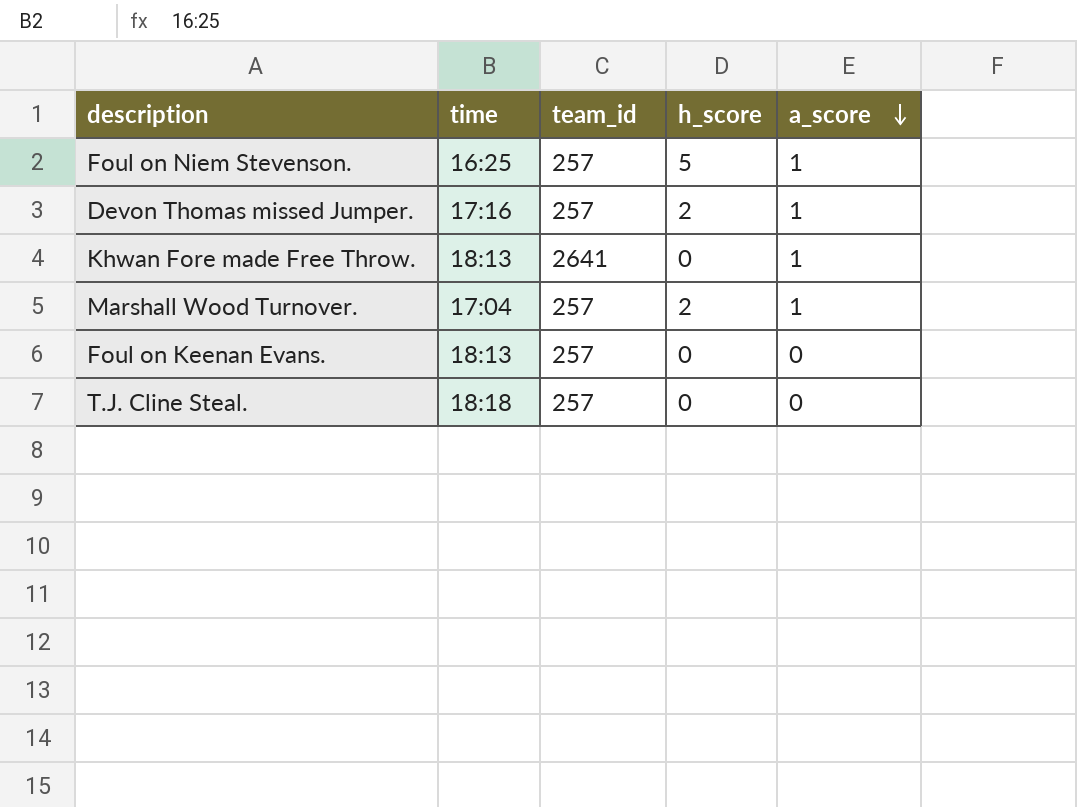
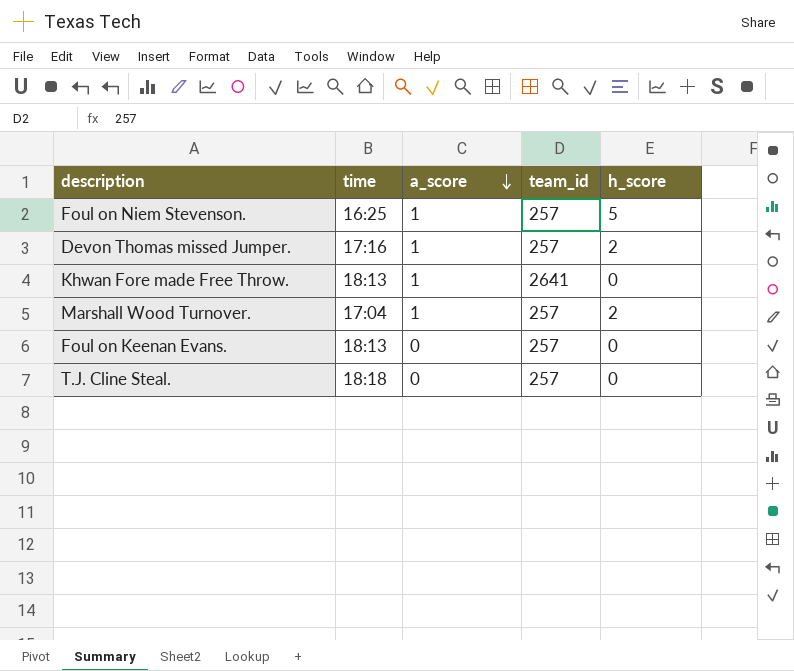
column a_score | position: 5 -> 3

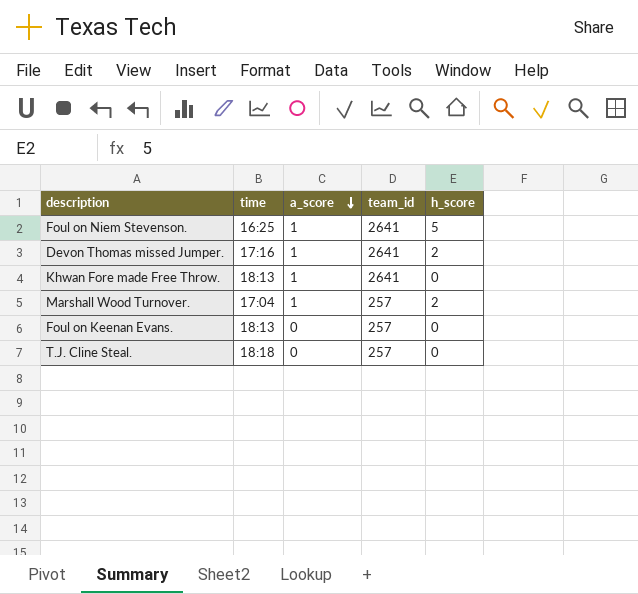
Foul on Niem Stevenson. | team_id: 257 -> 2641
Devon Thomas missed Jumper. | team_id: 257 -> 2641

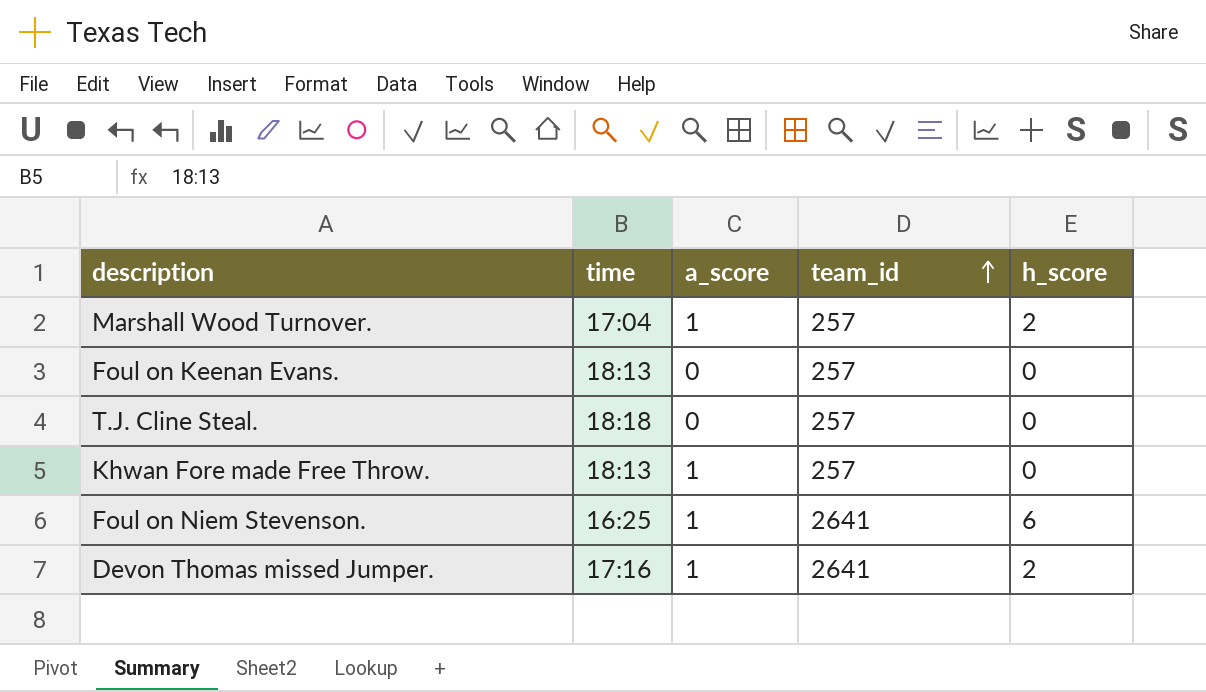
row order: a_score descending -> team_id ascending
Khwan Fore made Free Throw. | team_id: 2641 -> 257
Foul on Niem Stevenson. | h_score: 5 -> 6

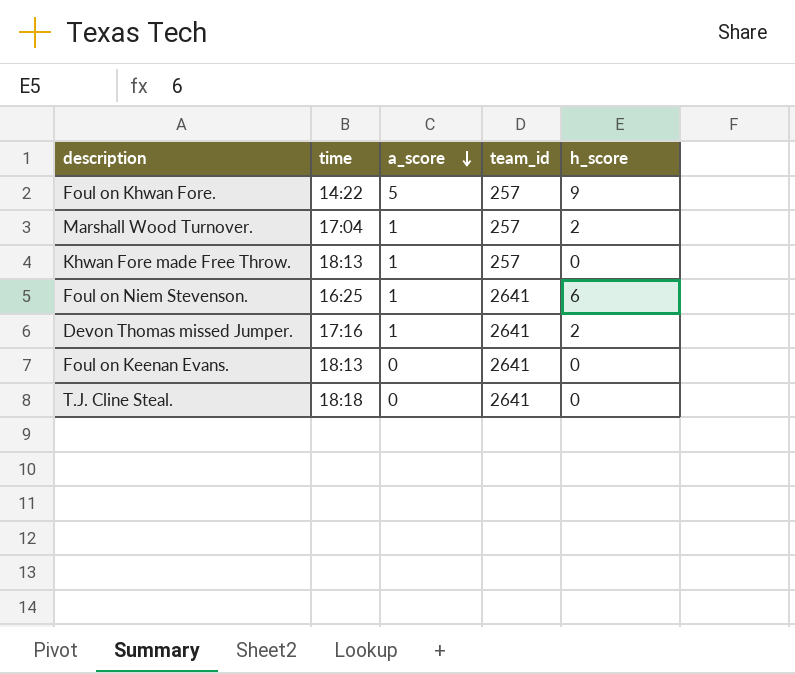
row order: team_id ascending -> a_score descending
row Foul on Khwan Fore.: none -> 14:22 | 5 | 257 | 9
Foul on Keenan Evans. | team_id: 257 -> 2641
T.J. Cline Steal. | team_id: 257 -> 2641

